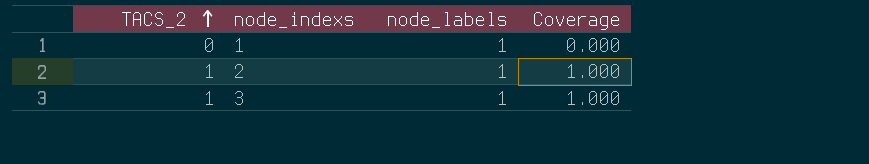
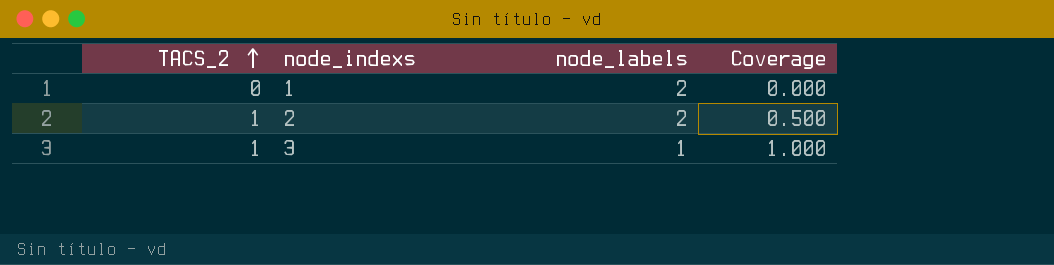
1 | node_labels: 1 -> 2
2 | node_labels: 1 -> 2
2 | Coverage: 1.000 -> 0.500

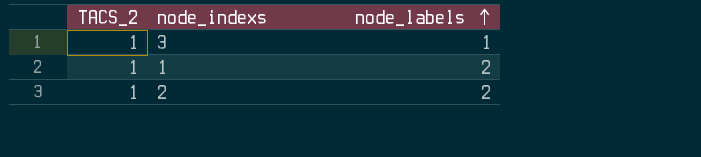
row order: TACS_2 ascending -> node_labels ascending
column Coverage | formula: [TACS_2] / [node_labels] -> none
1 | TACS_2: 0 -> 1

